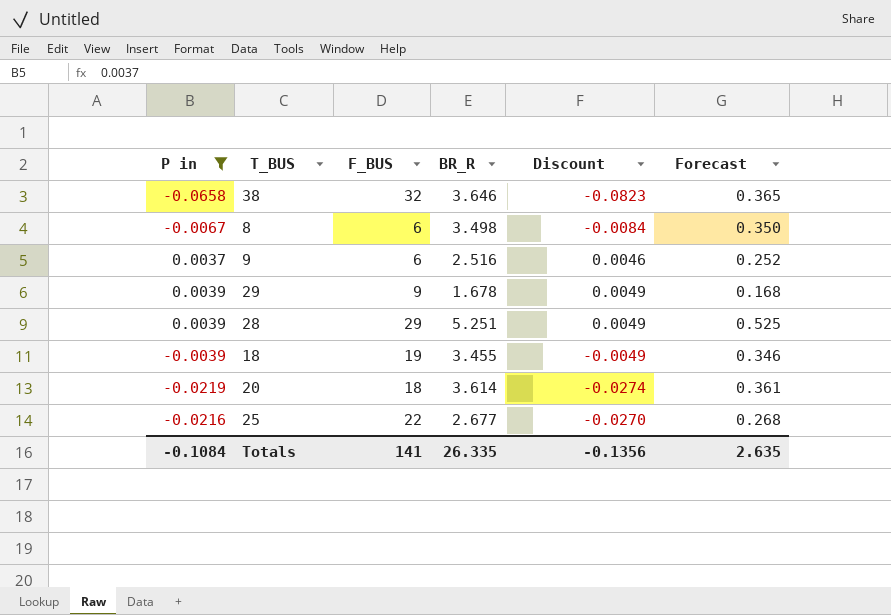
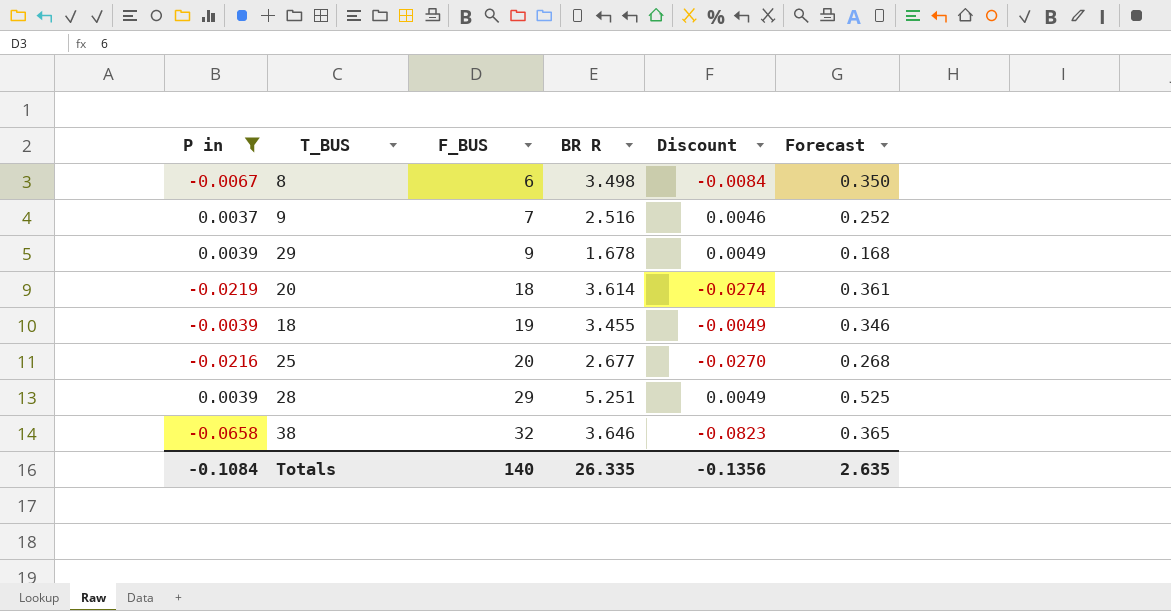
row order: none -> F_BUS ascending
column name: BR_R -> BR R
9 | F_BUS: 6 -> 7
25 | F_BUS: 22 -> 20
Totals | F_BUS: 141 -> 140

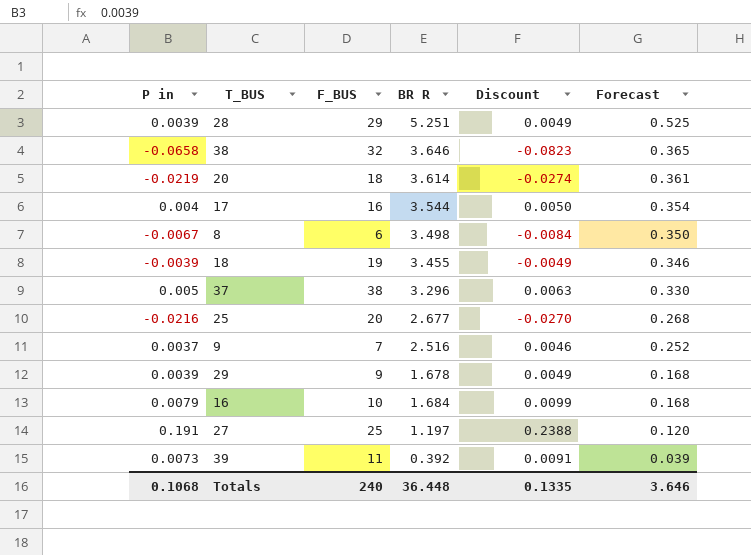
filter: P in <= 0.0039 -> none
row order: F_BUS ascending -> Forecast descending
Totals | P in: -0.1084 -> 0.1068
Totals | F_BUS: 140 -> 240
Totals | BR R: 26.335 -> 36.448
Totals | Discount: -0.1356 -> 0.1335
Totals | Forecast: 2.635 -> 3.646

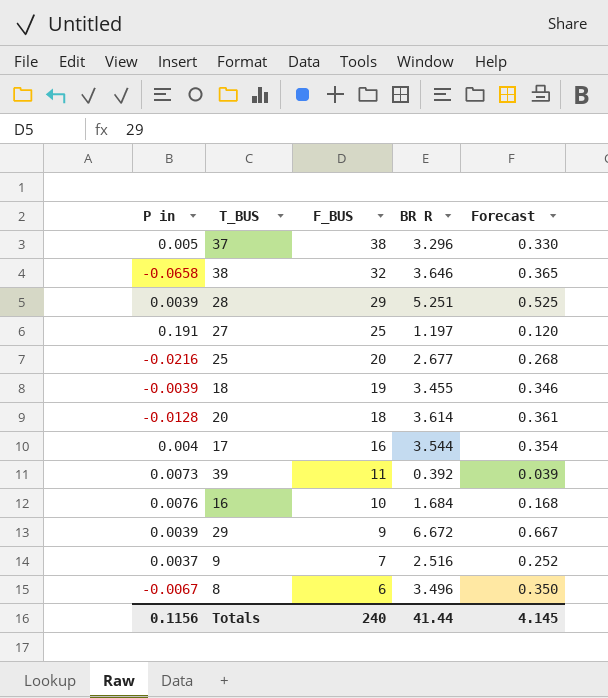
row order: Forecast descending -> F_BUS descending
column Discount | formula: [P in] * 1.25 -> none
20 | P in: -0.0219 -> -0.0128
16 | P in: 0.0079 -> 0.0076
29 | BR R: 1.678 -> 6.672
29 | Forecast: 0.168 -> 0.667
8 | BR R: 3.498 -> 3.496
Totals | P in: 0.1068 -> 0.1156
Totals | BR R: 36.448 -> 41.44
Totals | Forecast: 3.646 -> 4.145

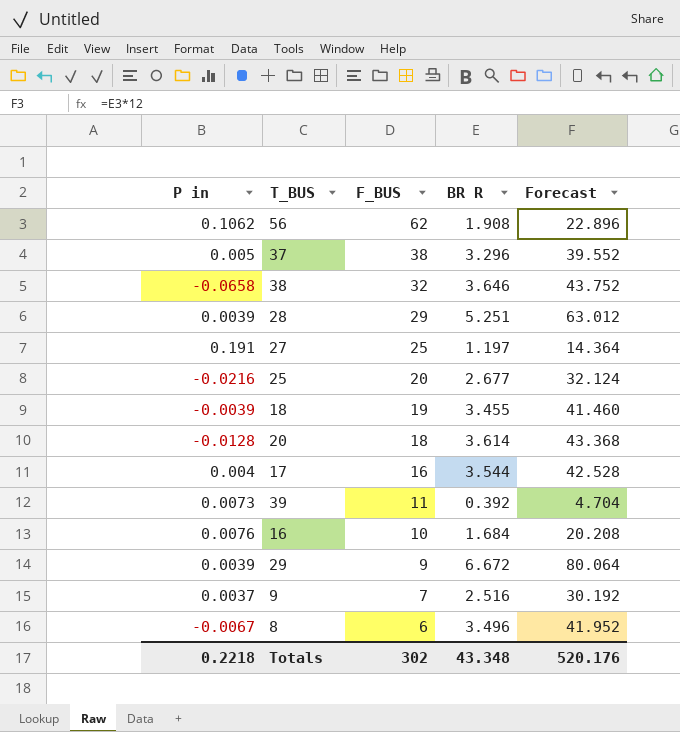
column Forecast | formula: [BR R] * 0.1 -> [BR R] * 12
row 56: none -> 0.1062 | 62 | 1.908 | 22.896
Totals | P in: 0.1156 -> 0.2218
Totals | F_BUS: 240 -> 302
Totals | BR R: 41.44 -> 43.348
Totals | Forecast: 4.145 -> 520.176

